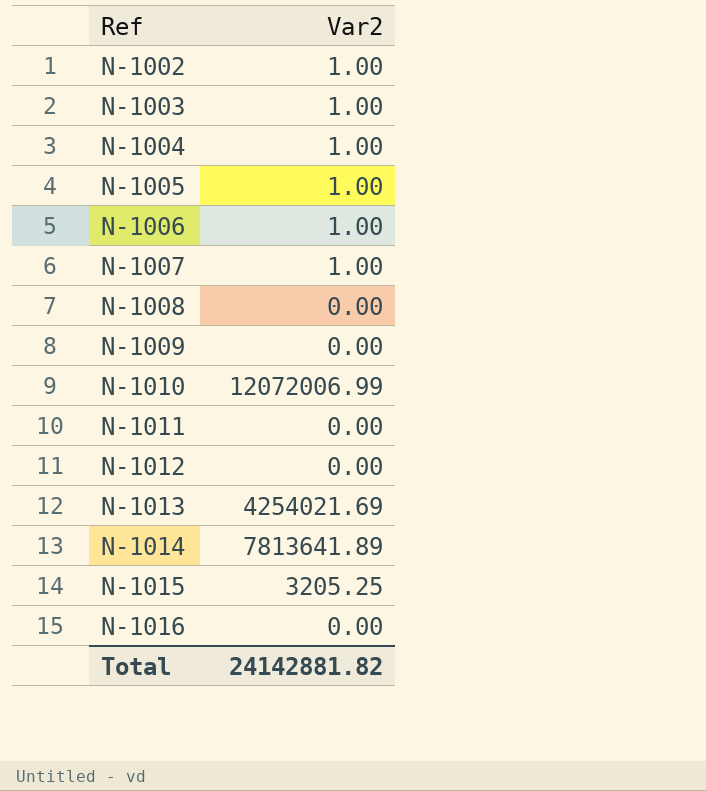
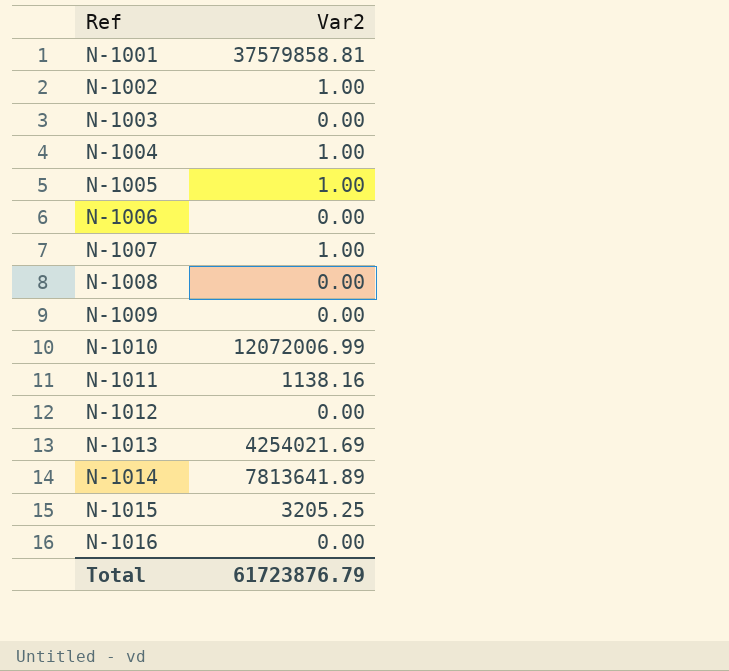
row N-1001: none -> 37579858.81
N-1003 | Var2: 1.00 -> 0.00
N-1006 | Var2: 1.00 -> 0.00
N-1011 | Var2: 0.00 -> 1138.16
Total | Var2: 24142881.82 -> 61723876.79

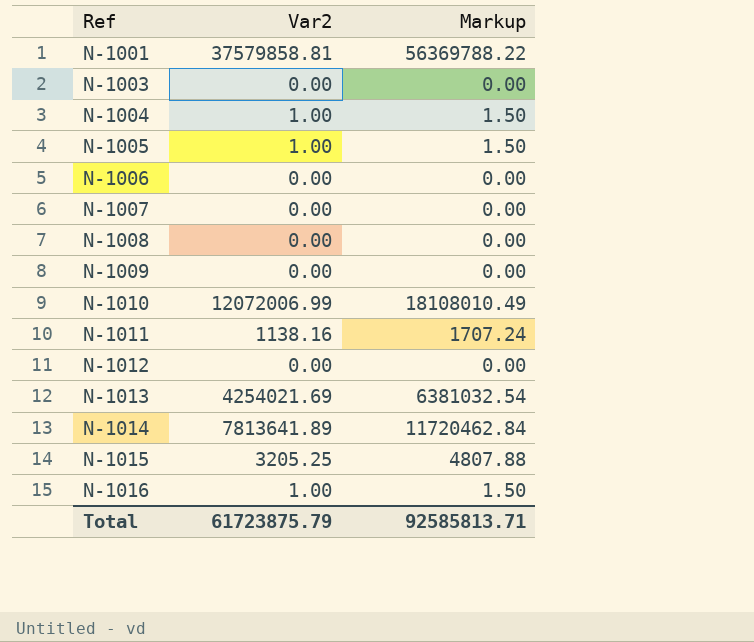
column Markup | formula: none -> [Var2] * 1.5
row N-1002: 1.00 -> none
N-1007 | Var2: 1.00 -> 0.00
N-1016 | Var2: 0.00 -> 1.00
Total | Var2: 61723876.79 -> 61723875.79

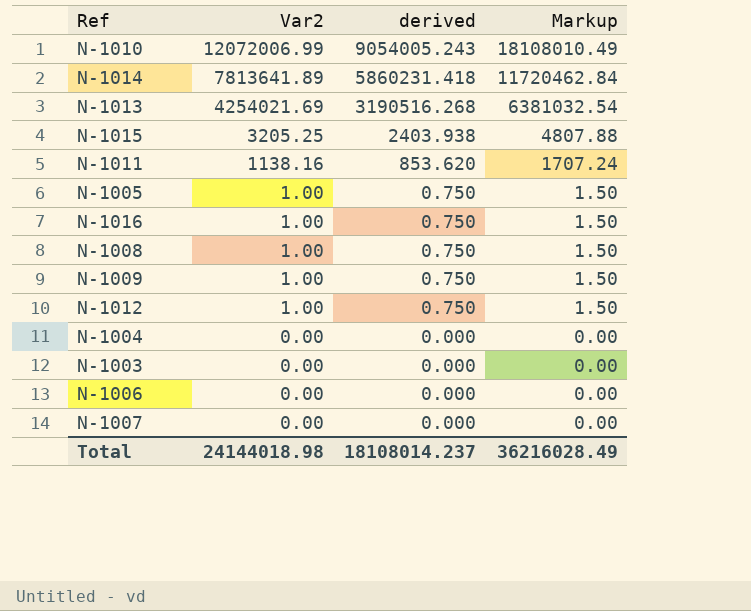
row order: Ref ascending -> Var2 descending
column derived | formula: none -> [Var2] * 0.75
row N-1001: 37579858.81 | 56369788.22 -> none
N-1008 | Var2: 0.00 -> 1.00
N-1008 | Markup: 0.00 -> 1.50
N-1009 | Var2: 0.00 -> 1.00
N-1009 | Markup: 0.00 -> 1.50
N-1012 | Var2: 0.00 -> 1.00
N-1012 | Markup: 0.00 -> 1.50
N-1004 | Var2: 1.00 -> 0.00
N-1004 | Markup: 1.50 -> 0.00
Total | Var2: 61723875.79 -> 24144018.98
Total | Markup: 92585813.71 -> 36216028.49

